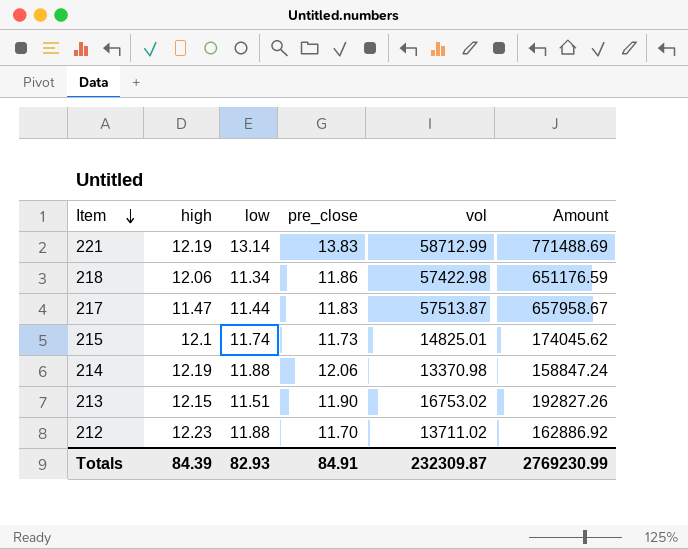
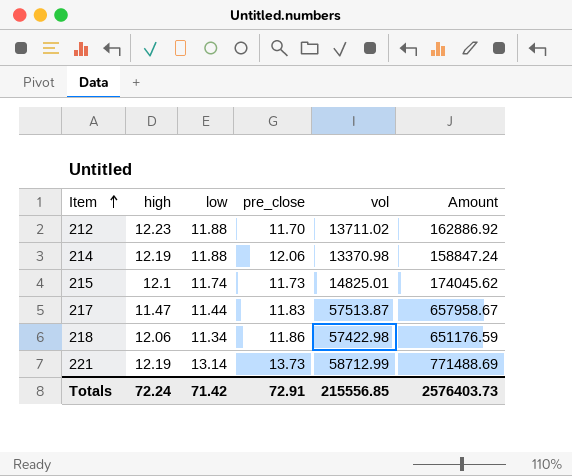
row order: Item descending -> Item ascending
row 213: 12.15 | 11.51 | 11.90 | 16753.02 | 192827.26 -> none
221 | pre_close: 13.83 -> 13.73
Totals | high: 84.39 -> 72.24
Totals | low: 82.93 -> 71.42
Totals | pre_close: 84.91 -> 72.91
Totals | vol: 232309.87 -> 215556.85
Totals | Amount: 2769230.99 -> 2576403.73

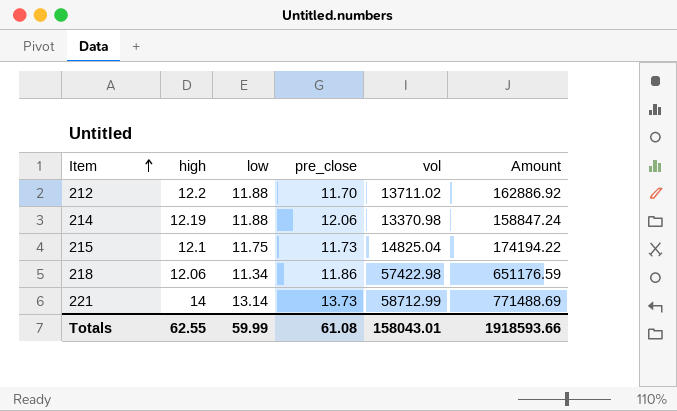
row 217: 11.47 | 11.44 | 11.83 | 57513.87 | 657958.67 -> none
212 | high: 12.23 -> 12.2
215 | low: 11.74 -> 11.75
215 | vol: 14825.01 -> 14825.04
215 | Amount: 174045.62 -> 174194.22
221 | high: 12.19 -> 14
Totals | high: 72.24 -> 62.55
Totals | low: 71.42 -> 59.99
Totals | pre_close: 72.91 -> 61.08
Totals | vol: 215556.85 -> 158043.01
Totals | Amount: 2576403.73 -> 1918593.66

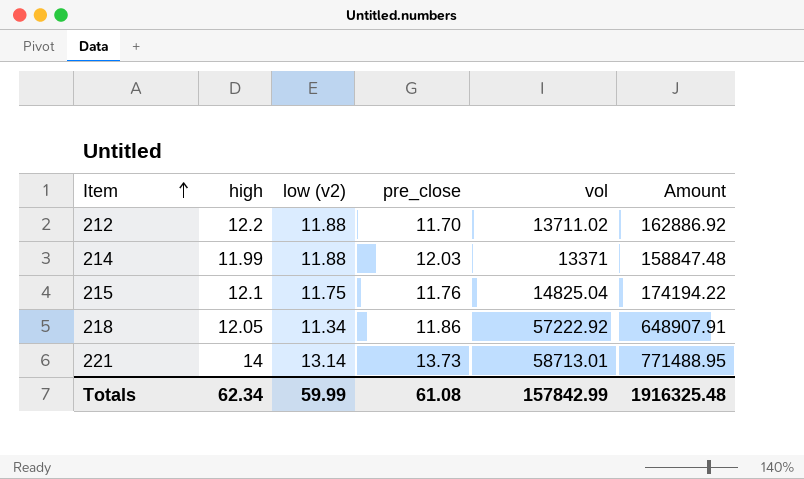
column name: low -> low (v2)
214 | high: 12.19 -> 11.99
214 | pre_close: 12.06 -> 12.03
214 | vol: 13370.98 -> 13371
214 | Amount: 158847.24 -> 158847.48
215 | pre_close: 11.73 -> 11.76
218 | high: 12.06 -> 12.05
218 | vol: 57422.98 -> 57222.92
218 | Amount: 651176.59 -> 648907.91
221 | vol: 58712.99 -> 58713.01
221 | Amount: 771488.69 -> 771488.95
Totals | high: 62.55 -> 62.34
Totals | vol: 158043.01 -> 157842.99
Totals | Amount: 1918593.66 -> 1916325.48

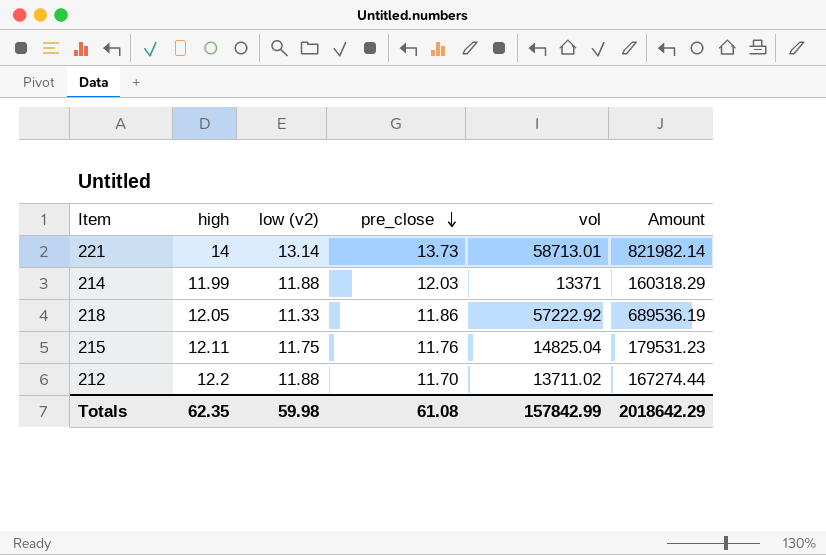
row order: Item ascending -> pre_close descending
column Amount | formula: [low (v2)] * [vol] -> [high] * [vol]
218 | low (v2): 11.34 -> 11.33
215 | high: 12.1 -> 12.11
Totals | high: 62.34 -> 62.35
Totals | low (v2): 59.99 -> 59.98
Totals | Amount: 1916325.48 -> 2018642.29

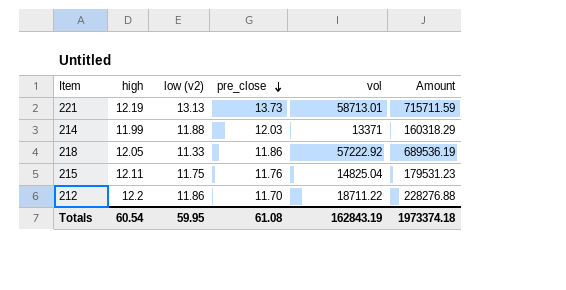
221 | high: 14 -> 12.19
221 | low (v2): 13.14 -> 13.13
221 | Amount: 821982.14 -> 715711.59
212 | low (v2): 11.88 -> 11.86
212 | vol: 13711.02 -> 18711.22
212 | Amount: 167274.44 -> 228276.88
Totals | high: 62.35 -> 60.54
Totals | low (v2): 59.98 -> 59.95
Totals | vol: 157842.99 -> 162843.19
Totals | Amount: 2018642.29 -> 1973374.18

